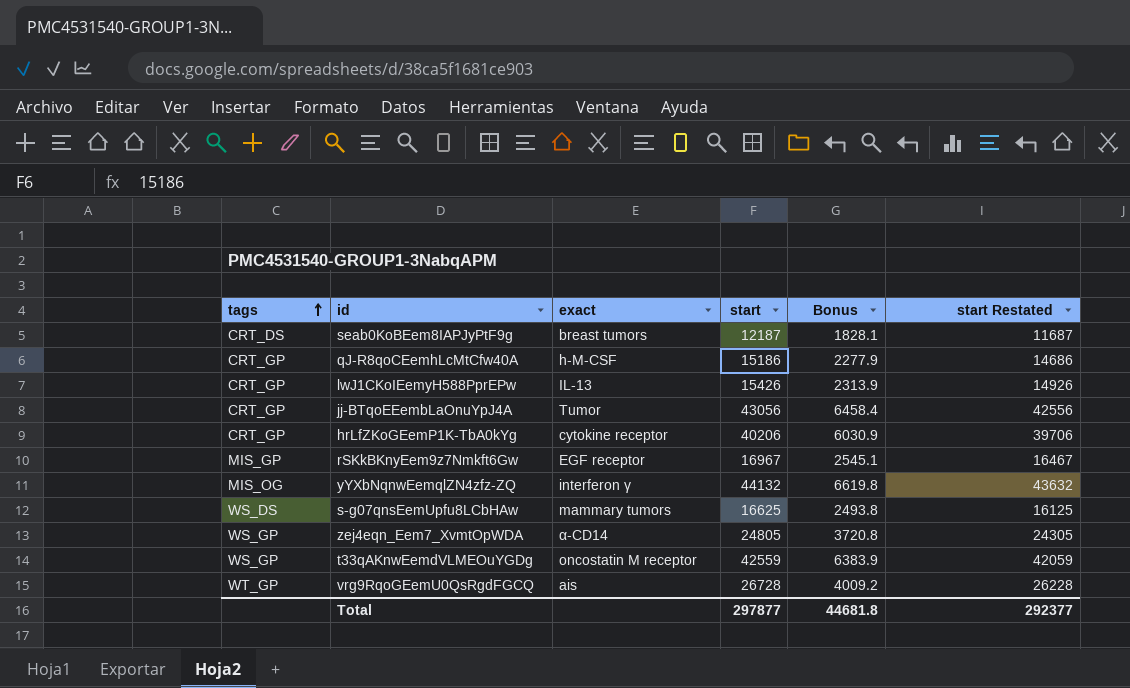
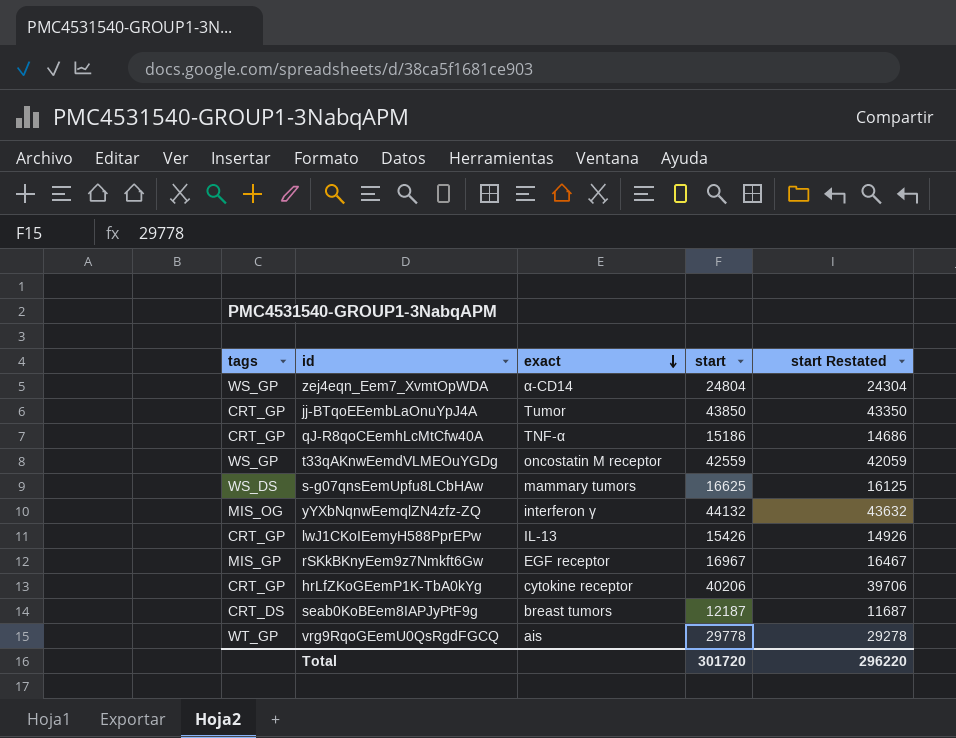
row order: tags ascending -> exact descending
column Bonus | formula: [start] * 0.15 -> none
zej4eqn_Eem7_XvmtOpWDA | start: 24805 -> 24804
zej4eqn_Eem7_XvmtOpWDA | start Restated: 24305 -> 24304
jj-BTqoEEembLaOnuYpJ4A | start: 43056 -> 43850
jj-BTqoEEembLaOnuYpJ4A | start Restated: 42556 -> 43350
qJ-R8qoCEemhLcMtCfw40A | exact: h-M-CSF -> TNF-α
vrg9RqoGEemU0QsRgdFGCQ | start: 26728 -> 29778
vrg9RqoGEemU0QsRgdFGCQ | start Restated: 26228 -> 29278
Total | start: 297877 -> 301720
Total | start Restated: 292377 -> 296220

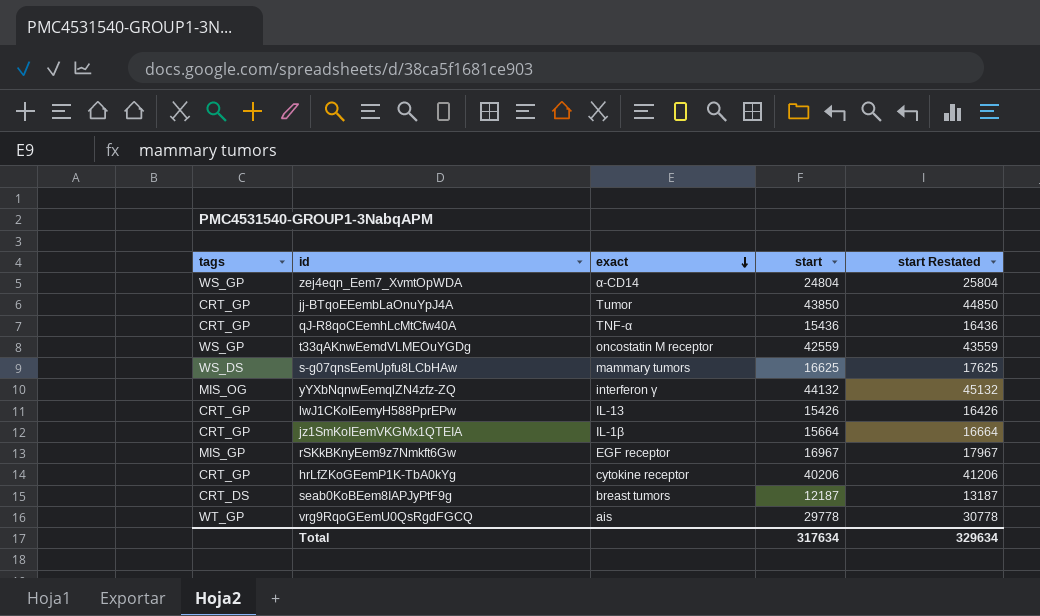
column start Restated | formula: [start] - 500 -> [start] + 1000
qJ-R8qoCEemhLcMtCfw40A | start: 15186 -> 15436
row jz1SmKoIEemVKGMx1QTEIA: none -> CRT_GP | IL-1β | 15664 | 16664
Total | start: 301720 -> 317634
Total | start Restated: 296220 -> 329634

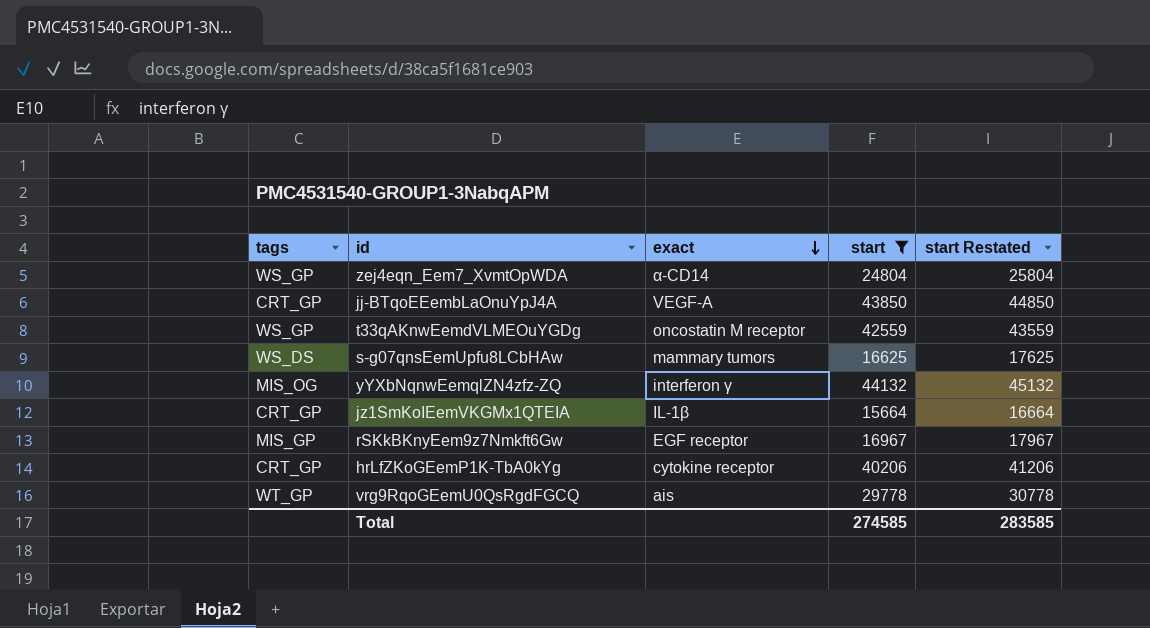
filter: none -> start >= 15664
jj-BTqoEEembLaOnuYpJ4A | exact: Tumor -> VEGF-A
Total | start: 317634 -> 274585
Total | start Restated: 329634 -> 283585

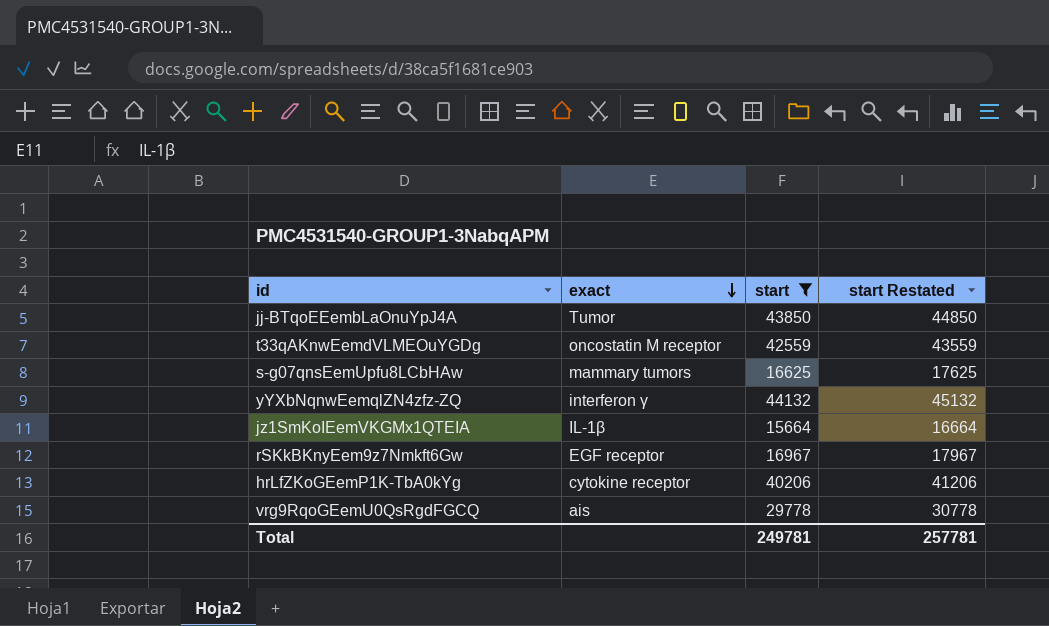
column tags | position: 1 -> none
row zej4eqn_Eem7_XvmtOpWDA: WS_GP | α-CD14 | 24804 | 25804 -> none
jj-BTqoEEembLaOnuYpJ4A | exact: VEGF-A -> Tumor
Total | start: 274585 -> 249781
Total | start Restated: 283585 -> 257781

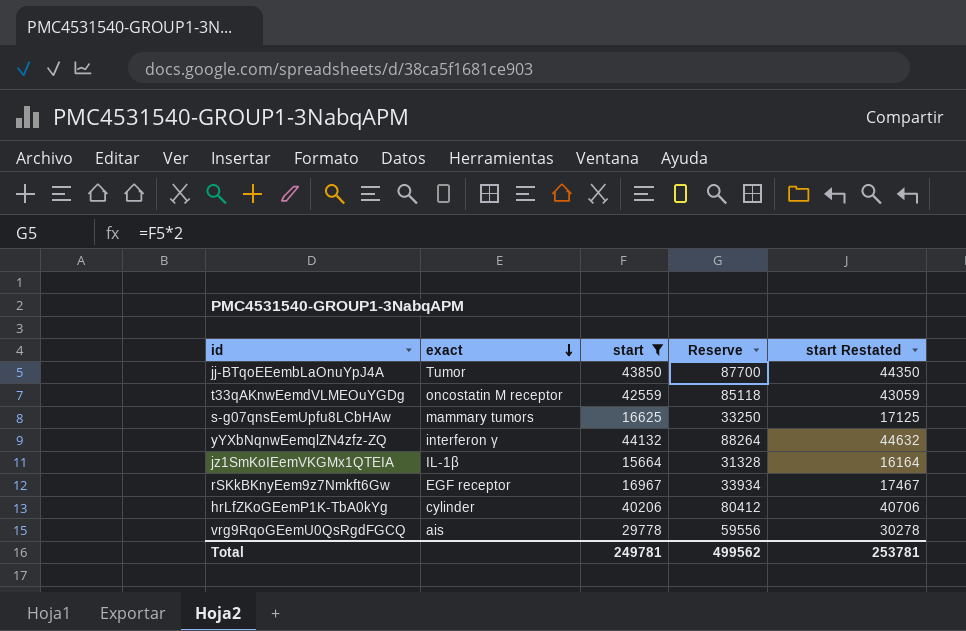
column Reserve | formula: none -> [start] * 2
column start Restated | formula: [start] + 1000 -> [start] + 500
hrLfZKoGEemP1K-TbA0kYg | exact: cytokine receptor -> cylinder
Total | start Restated: 257781 -> 253781

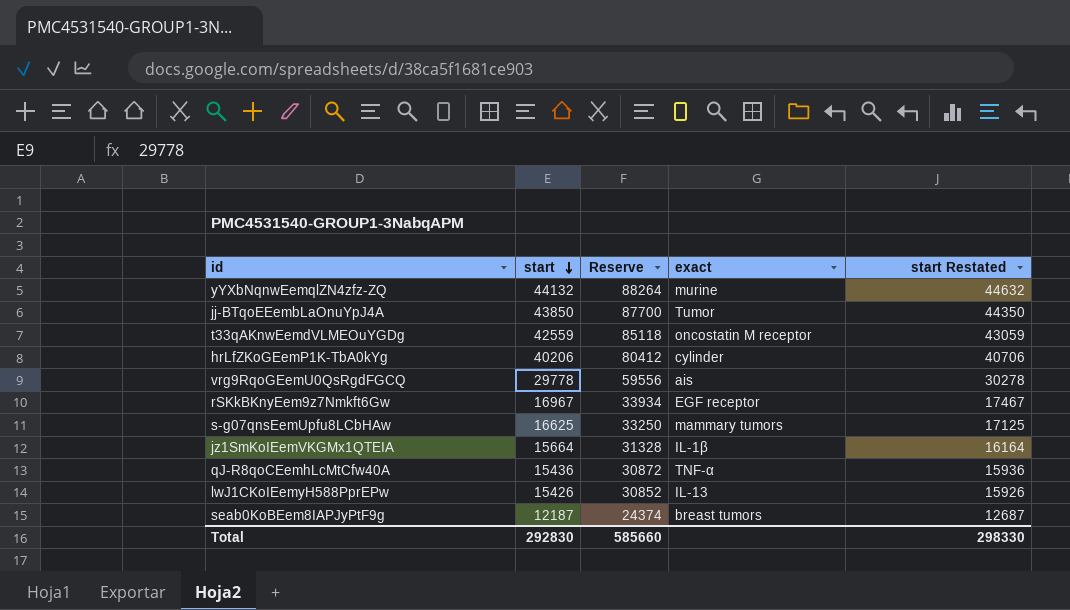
filter: start >= 15664 -> none
row order: exact descending -> start descending
column exact | position: 2 -> 4
yYXbNqnwEemqlZN4zfz-ZQ | exact: interferon γ -> murine
Total | start: 249781 -> 292830
Total | Reserve: 499562 -> 585660
Total | start Restated: 253781 -> 298330

